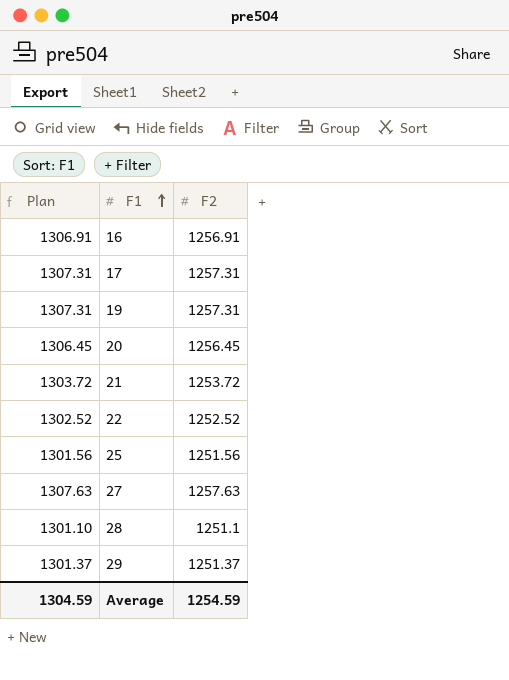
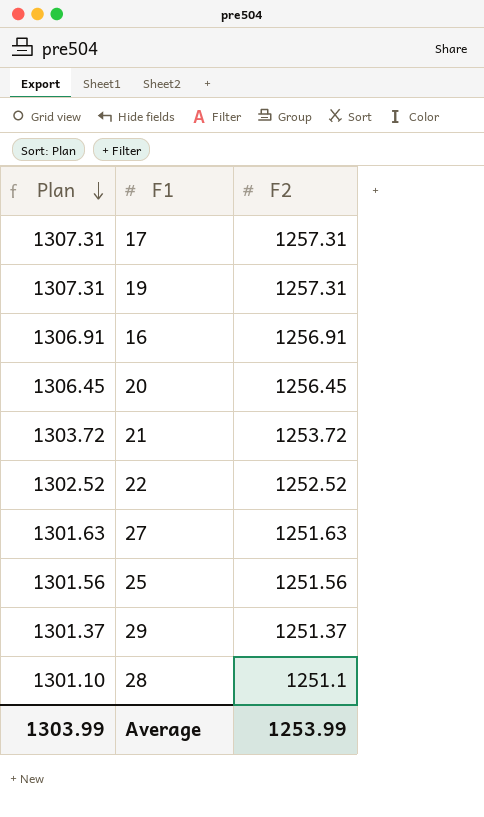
row order: F1 ascending -> Plan descending
27 | Plan: 1307.63 -> 1301.63
27 | F2: 1257.63 -> 1251.63
Average | Plan: 1304.59 -> 1303.99
Average | F2: 1254.59 -> 1253.99

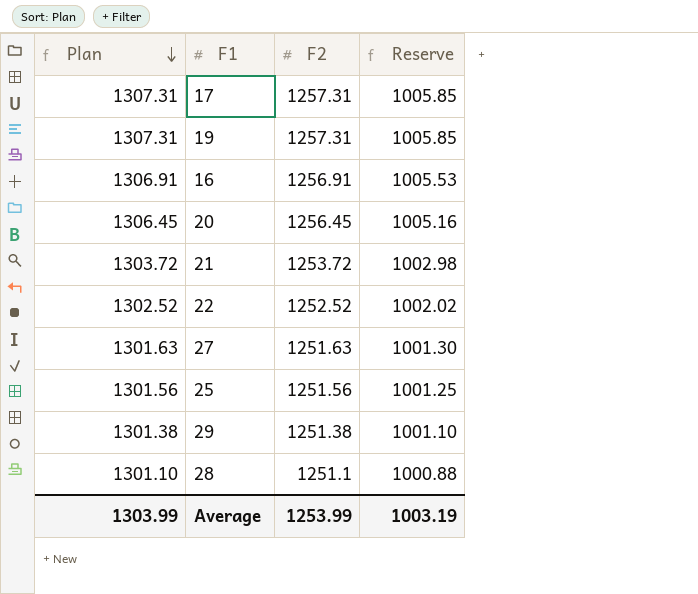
column Reserve | formula: none -> [F2] * 0.8
29 | Plan: 1301.37 -> 1301.38
29 | F2: 1251.37 -> 1251.38

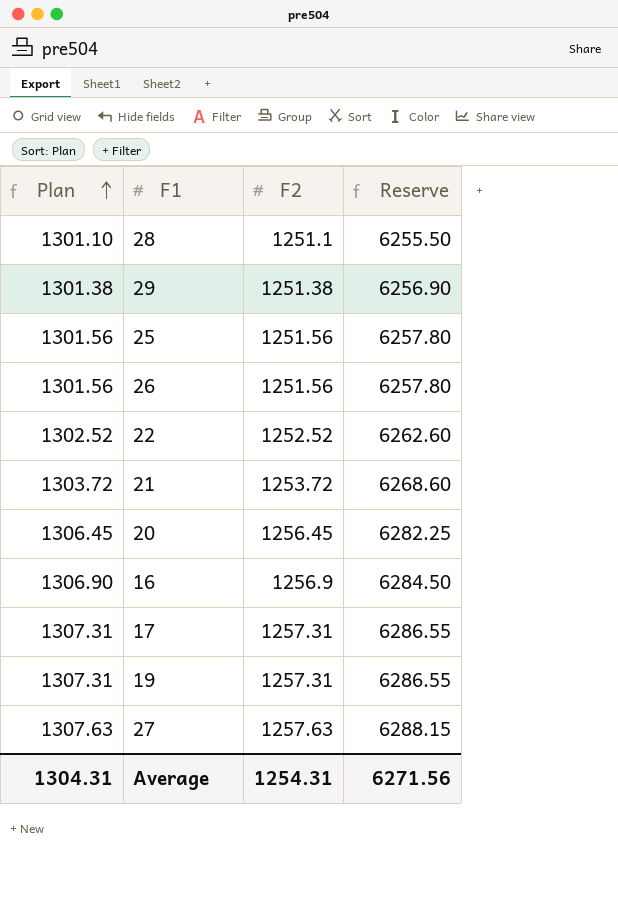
row order: Plan descending -> Plan ascending
column Reserve | formula: [F2] * 0.8 -> [F2] * 5
row 26: none -> 1301.56 | 1251.56 | 6257.80
16 | Plan: 1306.91 -> 1306.90
16 | F2: 1256.91 -> 1256.9
27 | Plan: 1301.63 -> 1307.63
27 | F2: 1251.63 -> 1257.63
Average | Plan: 1303.99 -> 1304.31
Average | F2: 1253.99 -> 1254.31
Average | Reserve: 1003.19 -> 6271.56

